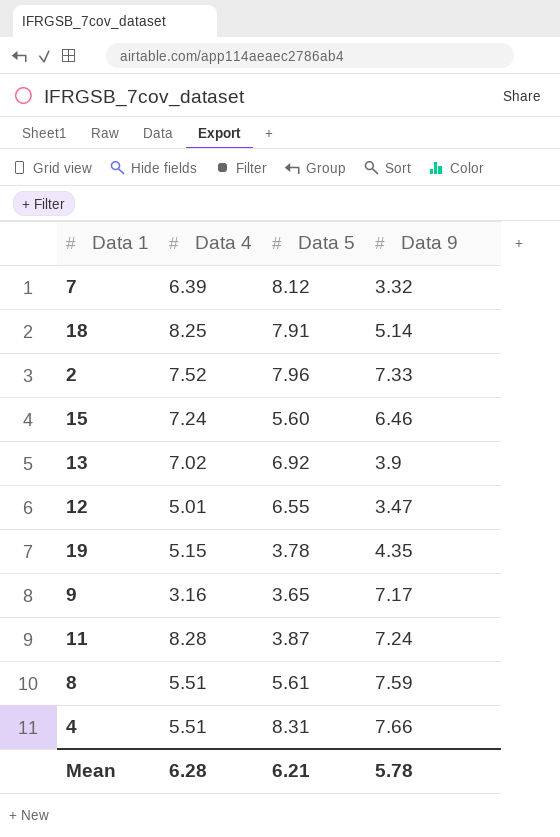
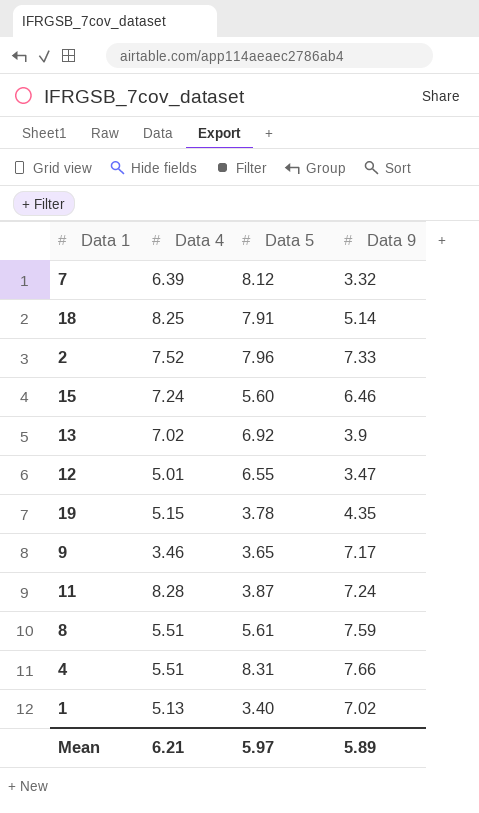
9 | Data 4: 3.16 -> 3.46
row 1: none -> 5.13 | 3.40 | 7.02
Mean | Data 4: 6.28 -> 6.21
Mean | Data 5: 6.21 -> 5.97
Mean | Data 9: 5.78 -> 5.89

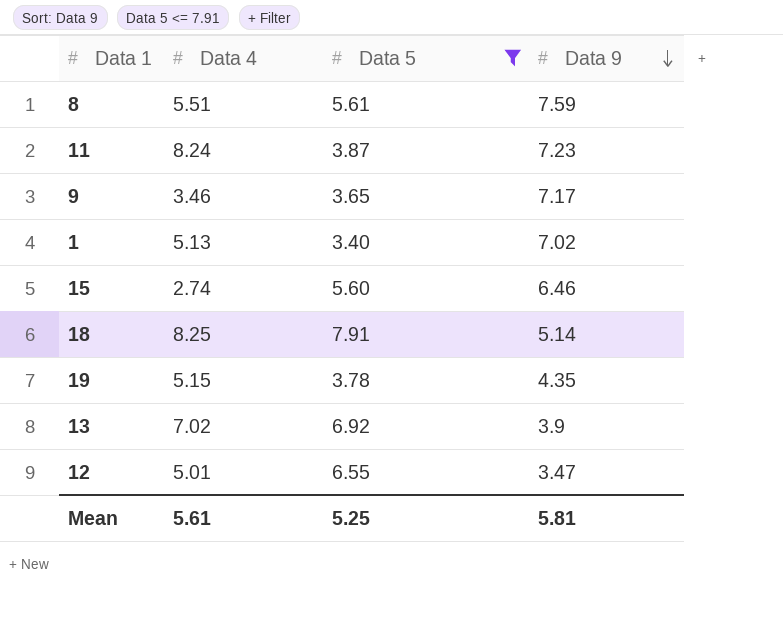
filter: none -> Data 5 <= 7.91
row order: none -> Data 9 descending
11 | Data 4: 8.28 -> 8.24
11 | Data 9: 7.24 -> 7.23
15 | Data 4: 7.24 -> 2.74
Mean | Data 4: 6.21 -> 5.61
Mean | Data 5: 5.97 -> 5.25
Mean | Data 9: 5.89 -> 5.81

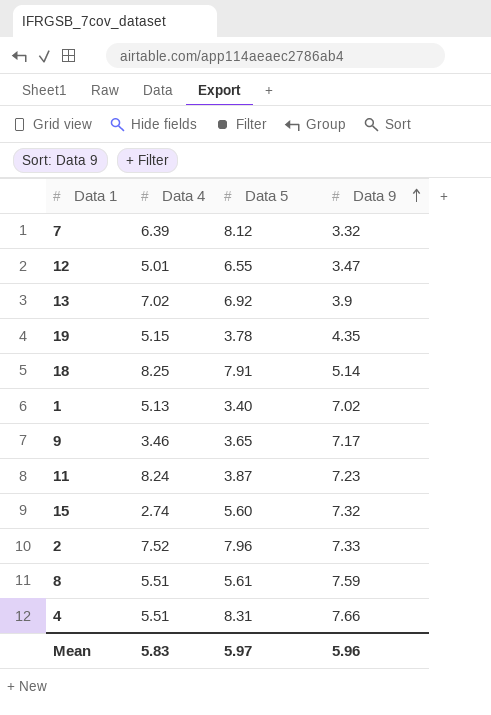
filter: Data 5 <= 7.91 -> none
row order: Data 9 descending -> Data 9 ascending
15 | Data 9: 6.46 -> 7.32
Mean | Data 4: 5.61 -> 5.83
Mean | Data 5: 5.25 -> 5.97
Mean | Data 9: 5.81 -> 5.96

